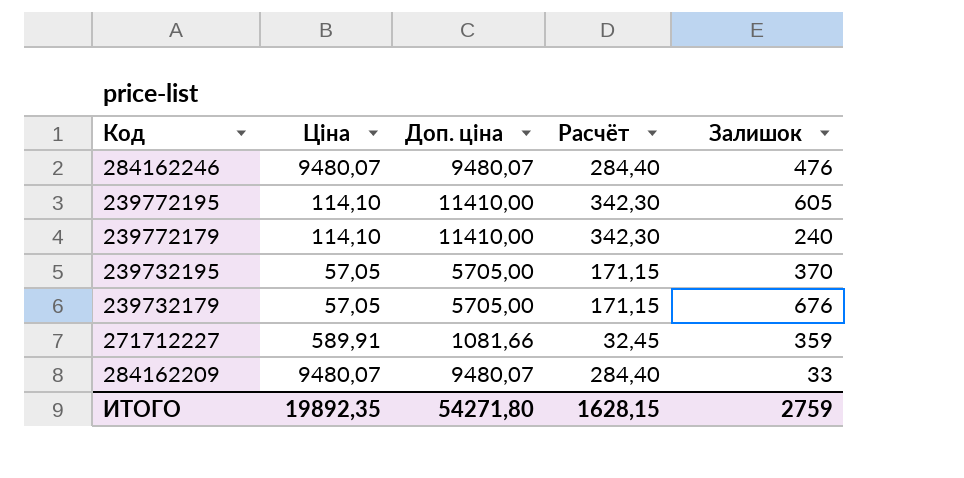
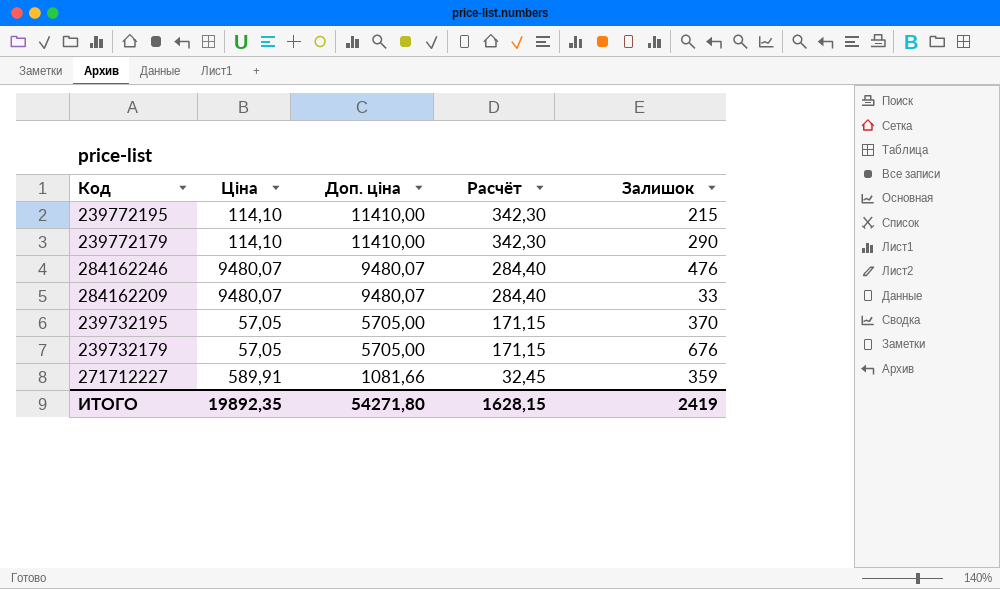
row order: none -> Доп. ціна descending
239772195 | Залишок: 605 -> 215
239772179 | Залишок: 240 -> 290
ИТОГО | Залишок: 2759 -> 2419

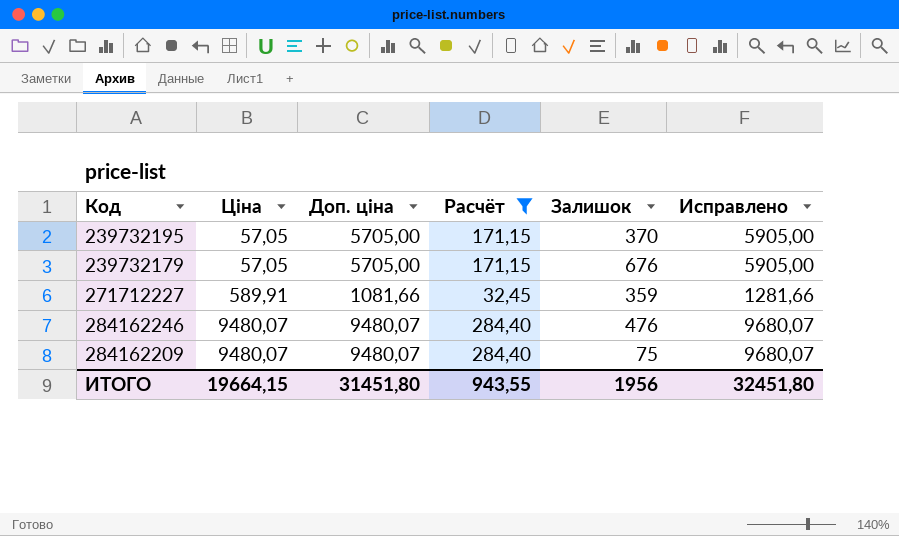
filter: none -> Расчёт != 342,30
row order: Доп. ціна descending -> Ціна ascending
column Исправлено | formula: none -> [Доп. ціна] + 200
284162209 | Залишок: 33 -> 75
ИТОГО | Ціна: 19892,35 -> 19664,15
ИТОГО | Доп. ціна: 54271,80 -> 31451,80
ИТОГО | Расчёт: 1628,15 -> 943,55
ИТОГО | Залишок: 2419 -> 1956

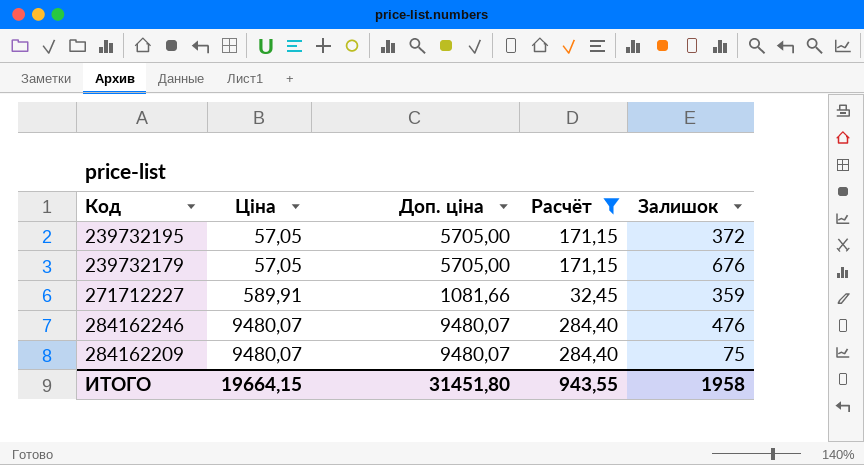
column Исправлено | formula: [Доп. ціна] + 200 -> none
239732195 | Залишок: 370 -> 372
ИТОГО | Залишок: 1956 -> 1958

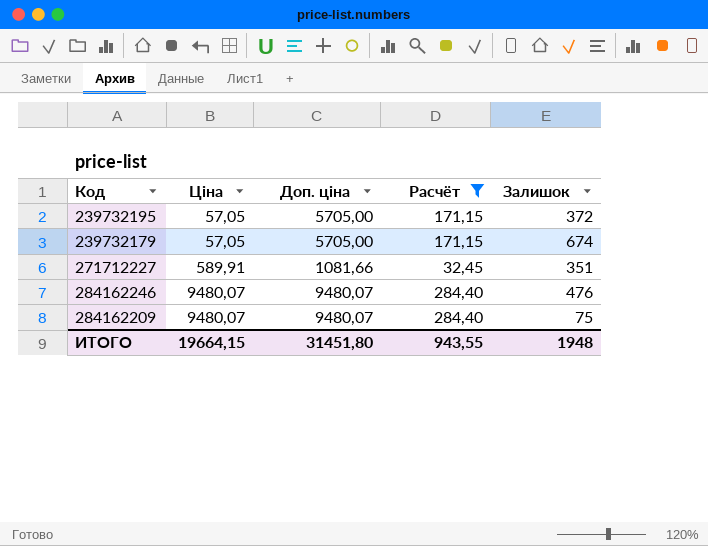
239732179 | Залишок: 676 -> 674
271712227 | Залишок: 359 -> 351
ИТОГО | Залишок: 1958 -> 1948

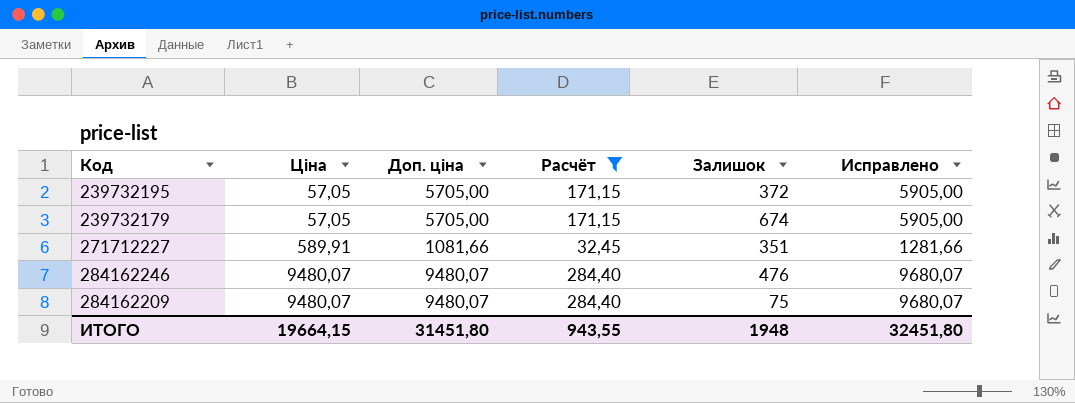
column Исправлено | formula: none -> [Доп. ціна] + 200

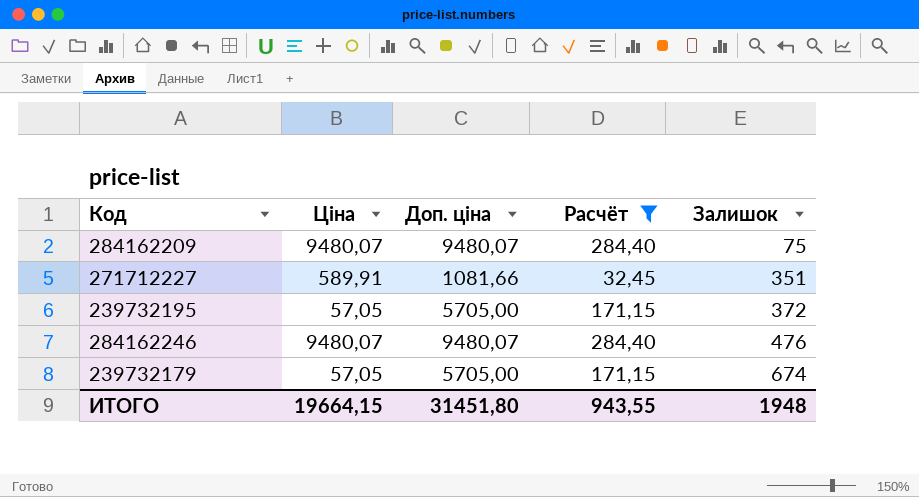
row order: Ціна ascending -> Залишок ascending
column Исправлено | formula: [Доп. ціна] + 200 -> none

